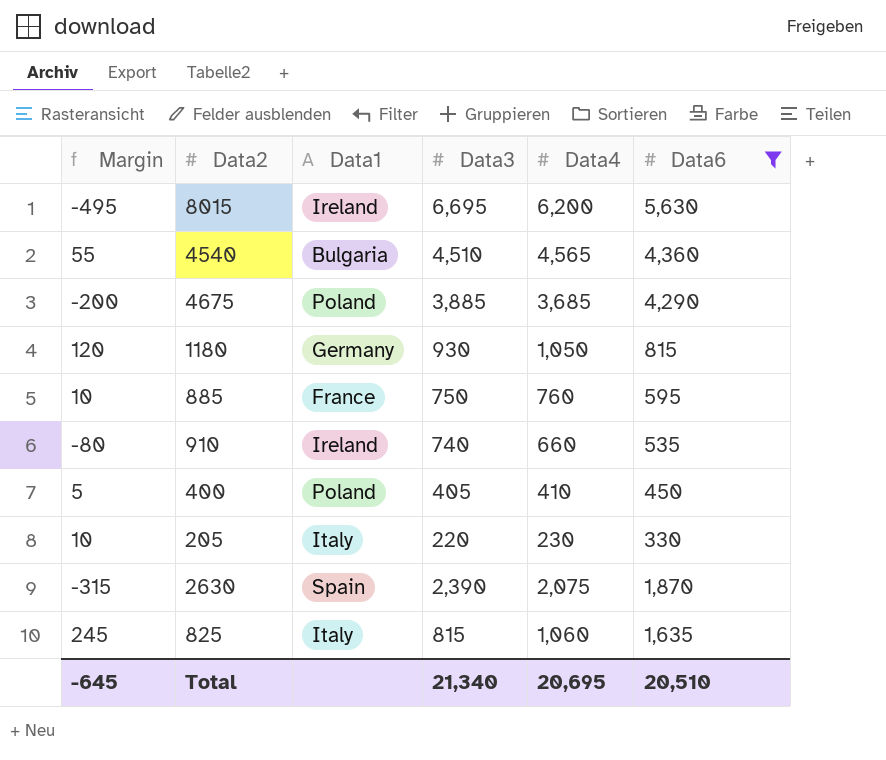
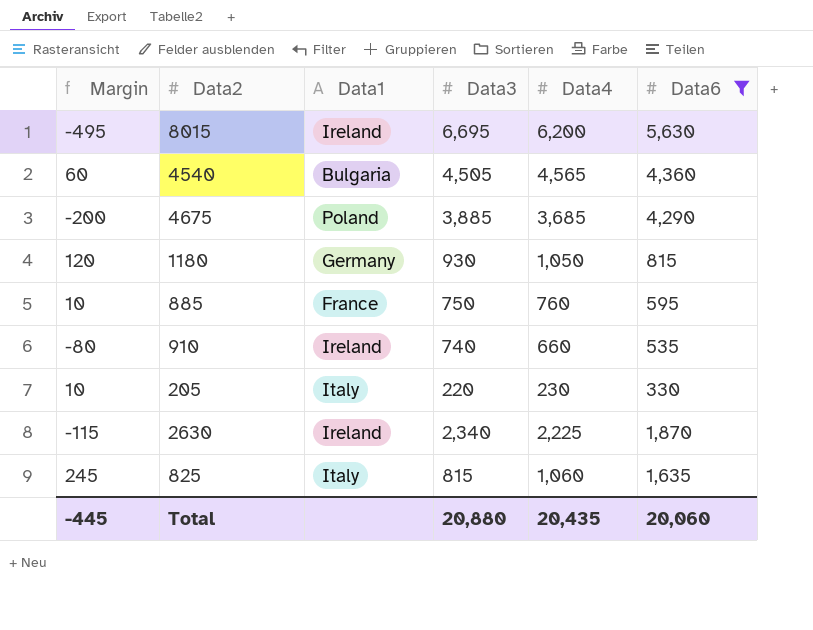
row 400: 5 | Poland | 405 | 410 | 450 -> none
4540 | Margin: 55 -> 60
4540 | Data3: 4,510 -> 4,505
2630 | Margin: -315 -> -115
2630 | Data1: Spain -> Ireland
2630 | Data3: 2,390 -> 2,340
2630 | Data4: 2,075 -> 2,225
Total | Margin: -645 -> -445
Total | Data3: 21,340 -> 20,880
Total | Data4: 20,695 -> 20,435
Total | Data6: 20,510 -> 20,060

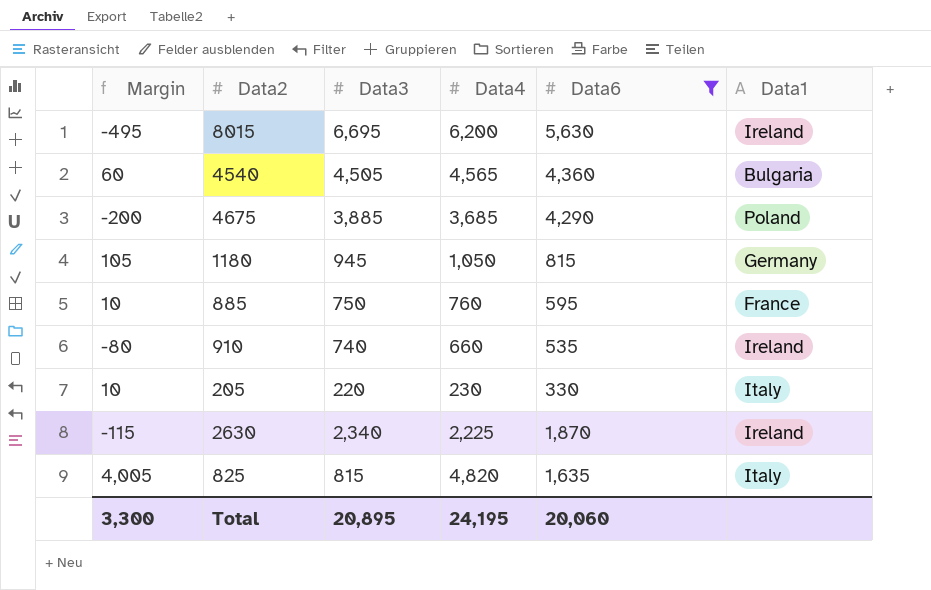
column Data1 | position: 3 -> 6
1180 | Margin: 120 -> 105
1180 | Data3: 930 -> 945
825 | Margin: 245 -> 4,005
825 | Data4: 1,060 -> 4,820
Total | Margin: -445 -> 3,300
Total | Data3: 20,880 -> 20,895
Total | Data4: 20,435 -> 24,195

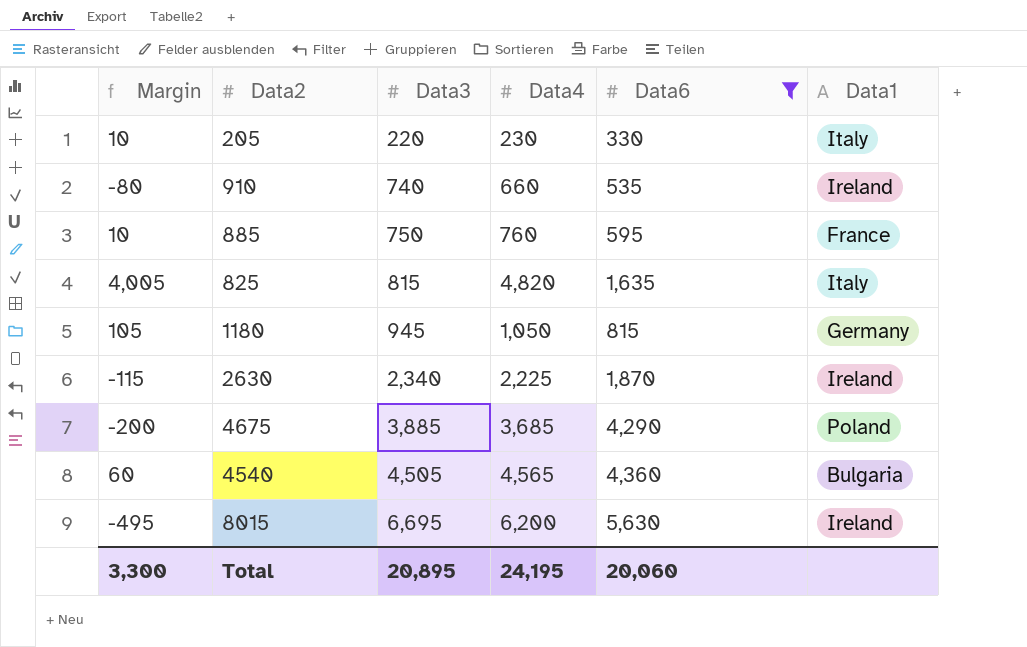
row order: none -> Data3 ascending

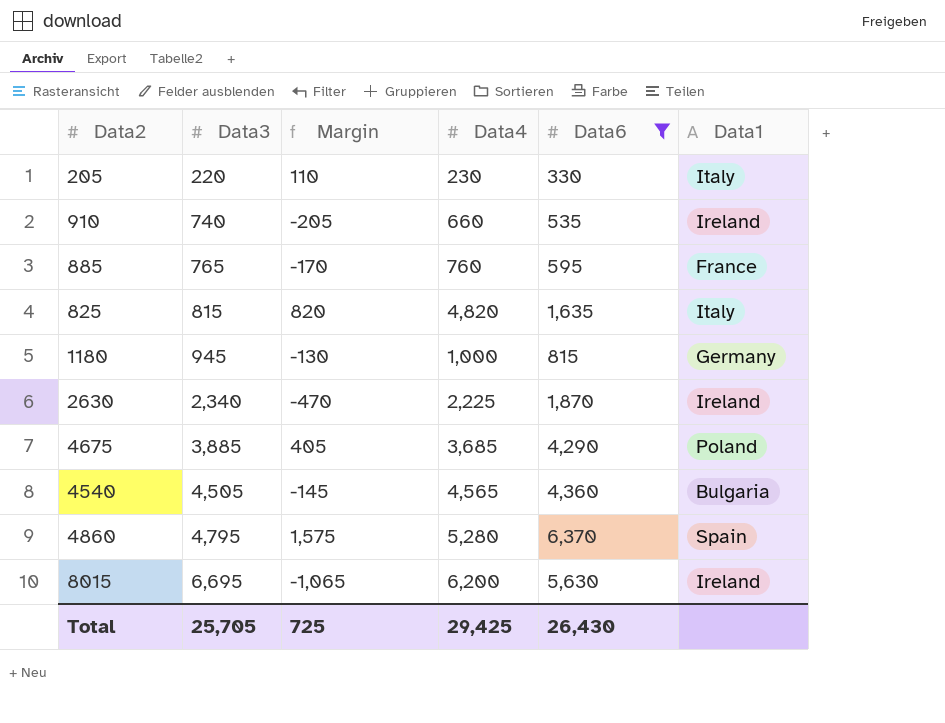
column Margin | formula: [Data4] - [Data3] -> [Data6] - [Data3]
column Margin | position: 1 -> 3
885 | Data3: 750 -> 765
1180 | Data4: 1,050 -> 1,000
row 4860: none -> 4,795 | 1,575 | 5,280 | 6,370 | Spain
Total | Data3: 20,895 -> 25,705
Total | Margin: 3,300 -> 725
Total | Data4: 24,195 -> 29,425
Total | Data6: 20,060 -> 26,430

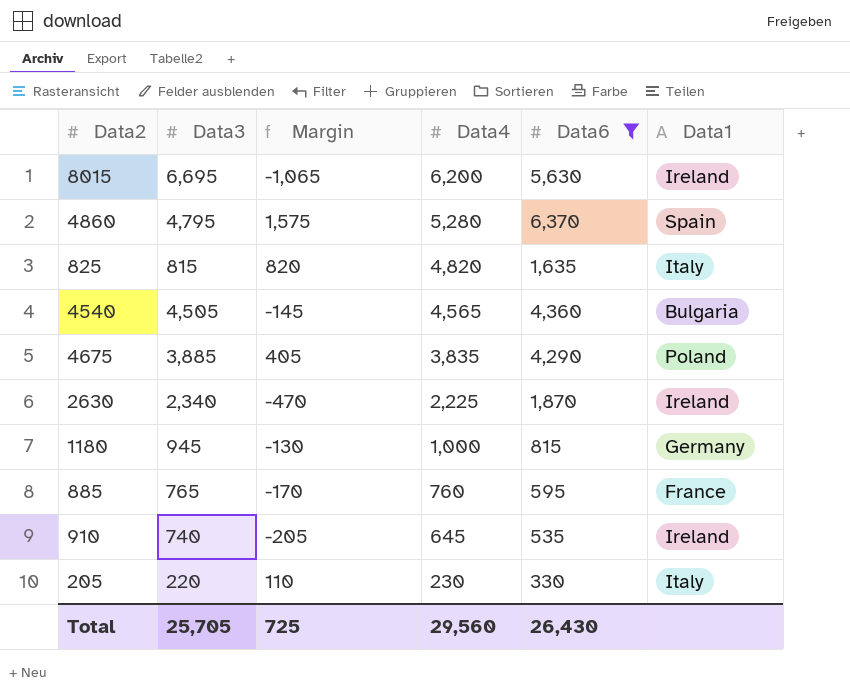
row order: Data3 ascending -> Data4 descending
4675 | Data4: 3,685 -> 3,835
910 | Data4: 660 -> 645
Total | Data4: 29,425 -> 29,560

